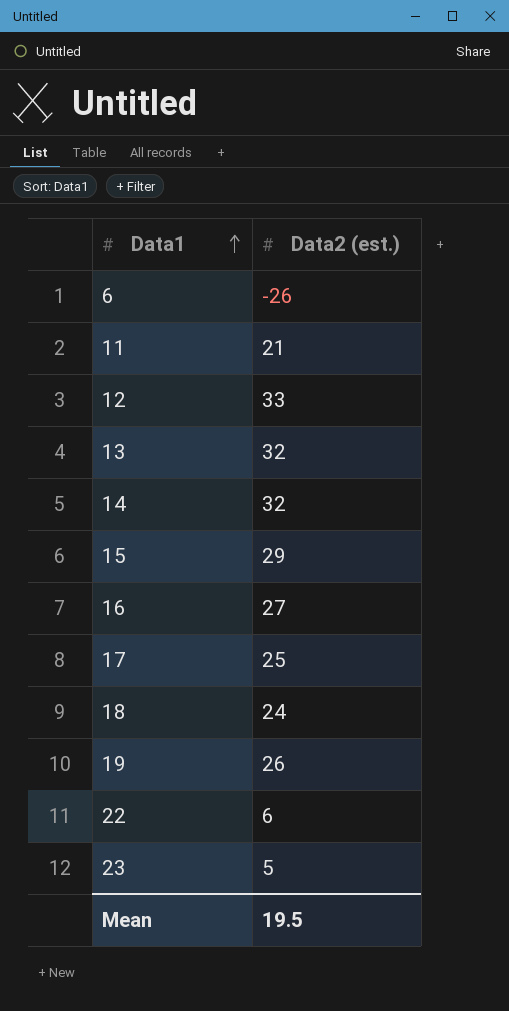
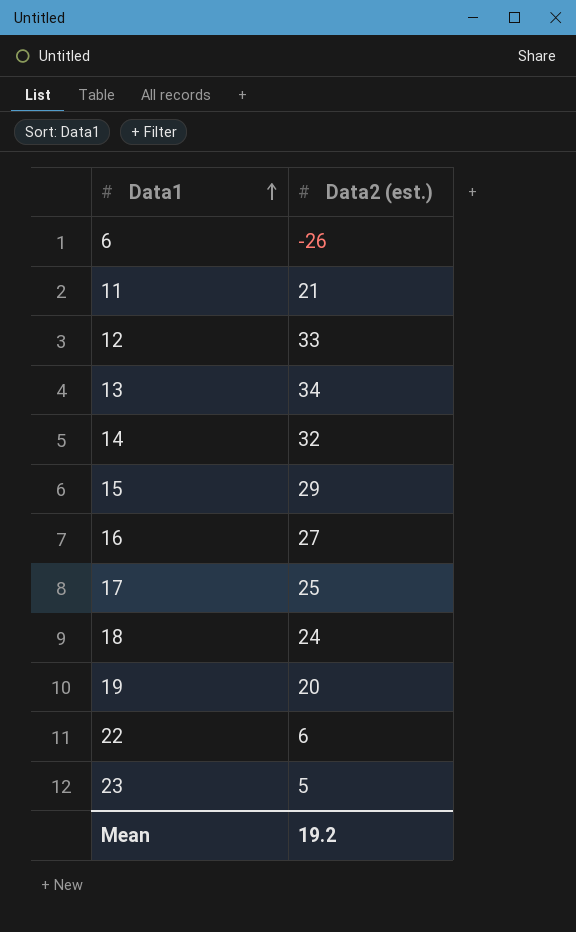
13 | Data2 (est.): 32 -> 34
19 | Data2 (est.): 26 -> 20
Mean | Data2 (est.): 19.5 -> 19.2

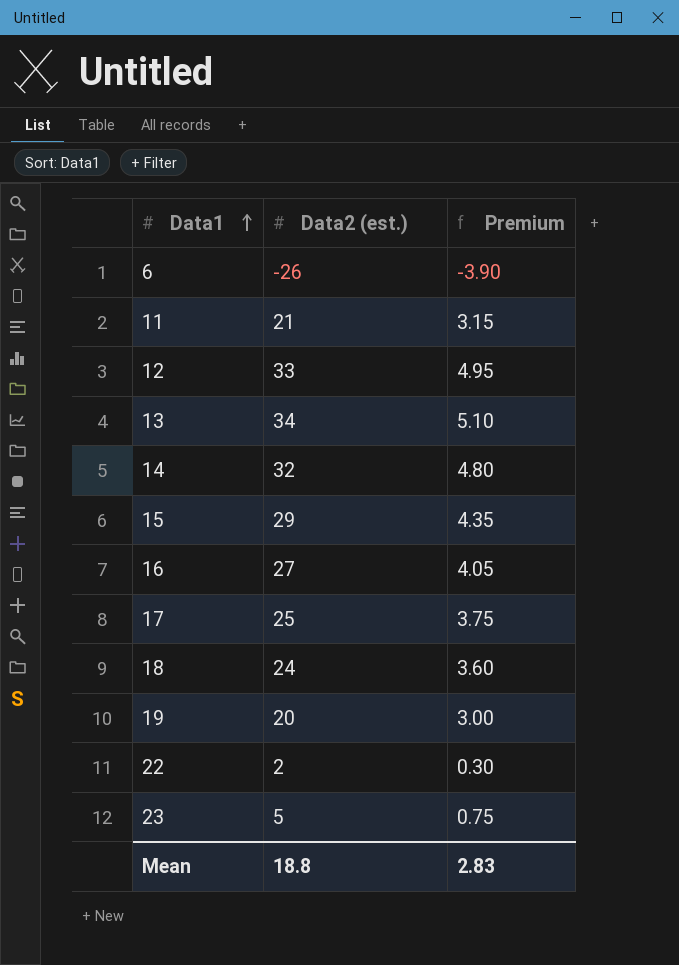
column Premium | formula: none -> [Data2 (est.)] * 0.15
22 | Data2 (est.): 6 -> 2
Mean | Data2 (est.): 19.2 -> 18.8

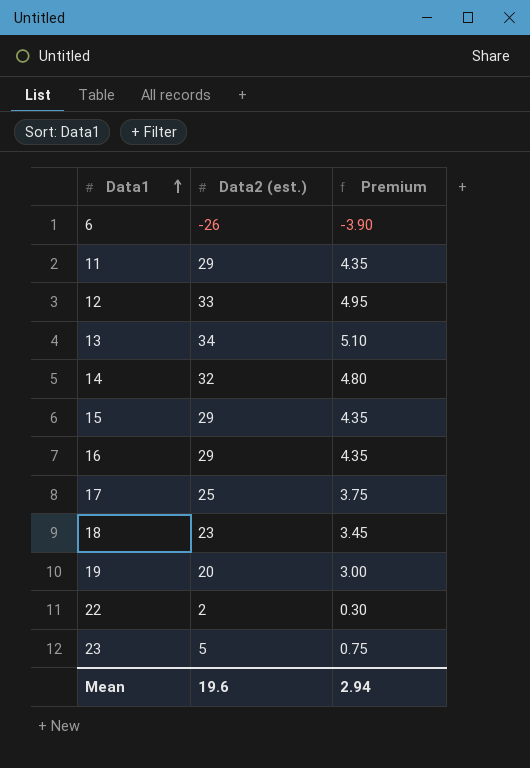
11 | Data2 (est.): 21 -> 29
11 | Premium: 3.15 -> 4.35
16 | Data2 (est.): 27 -> 29
16 | Premium: 4.05 -> 4.35
18 | Data2 (est.): 24 -> 23
18 | Premium: 3.60 -> 3.45
Mean | Data2 (est.): 18.8 -> 19.6
Mean | Premium: 2.83 -> 2.94

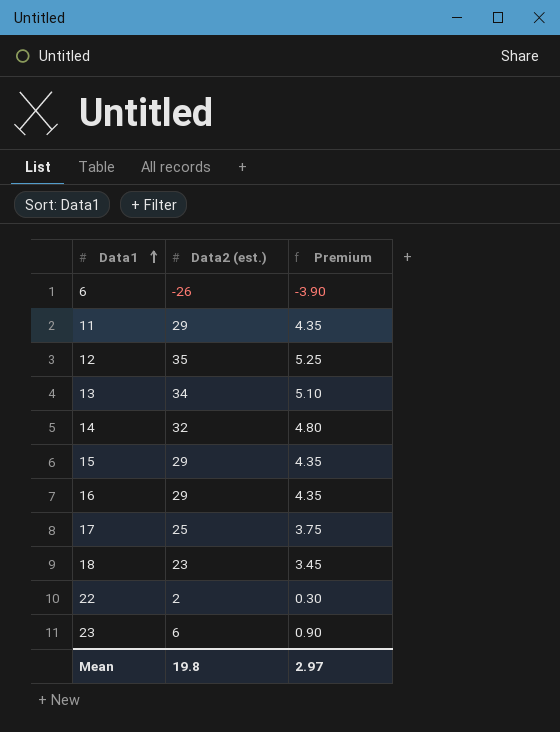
row 19: 20 | 3.00 -> none
12 | Data2 (est.): 33 -> 35
12 | Premium: 4.95 -> 5.25
23 | Data2 (est.): 5 -> 6
23 | Premium: 0.75 -> 0.90
Mean | Data2 (est.): 19.6 -> 19.8
Mean | Premium: 2.94 -> 2.97

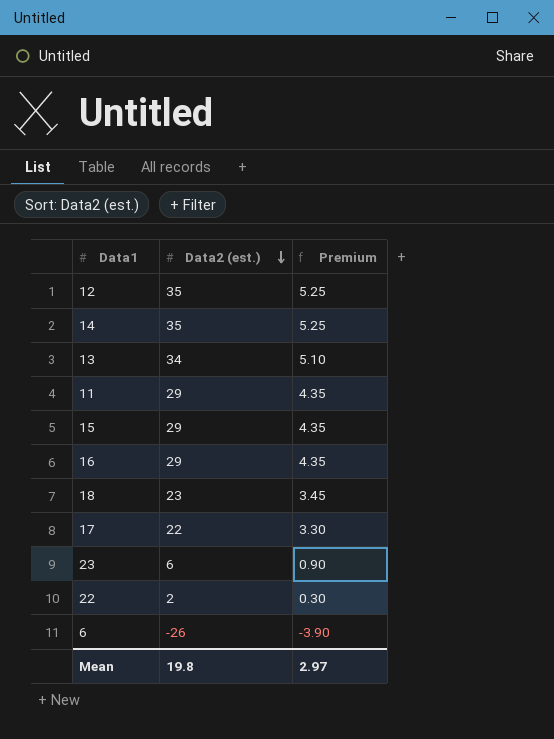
row order: Data1 ascending -> Data2 (est.) descending
14 | Data2 (est.): 32 -> 35
14 | Premium: 4.80 -> 5.25
17 | Data2 (est.): 25 -> 22
17 | Premium: 3.75 -> 3.30

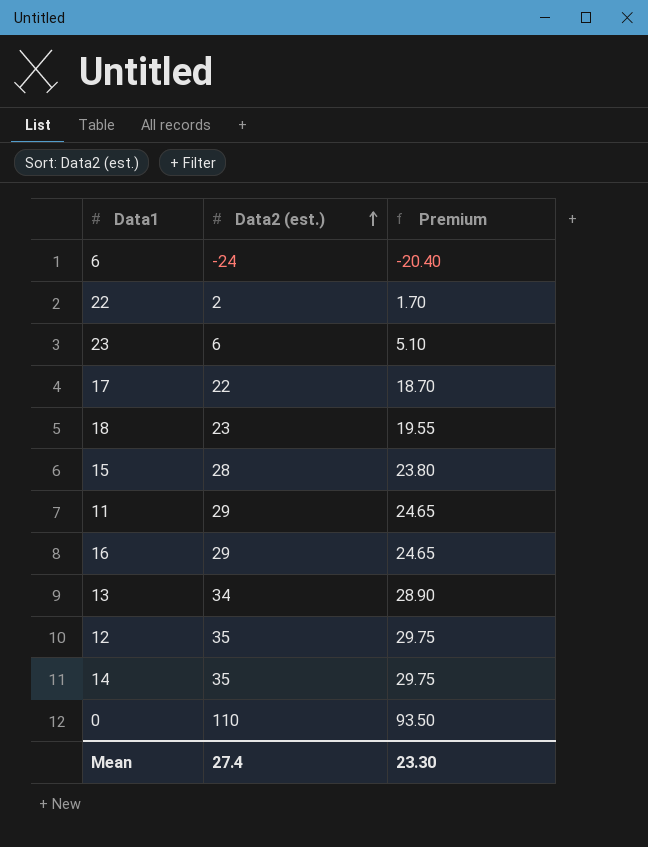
row order: Data2 (est.) descending -> Data2 (est.) ascending
column Premium | formula: [Data2 (est.)] * 0.15 -> [Data2 (est.)] * 0.85
6 | Data2 (est.): -26 -> -24
15 | Data2 (est.): 29 -> 28
row 0: none -> 110 | 93.50
Mean | Data2 (est.): 19.8 -> 27.4
Mean | Premium: 2.97 -> 23.30

